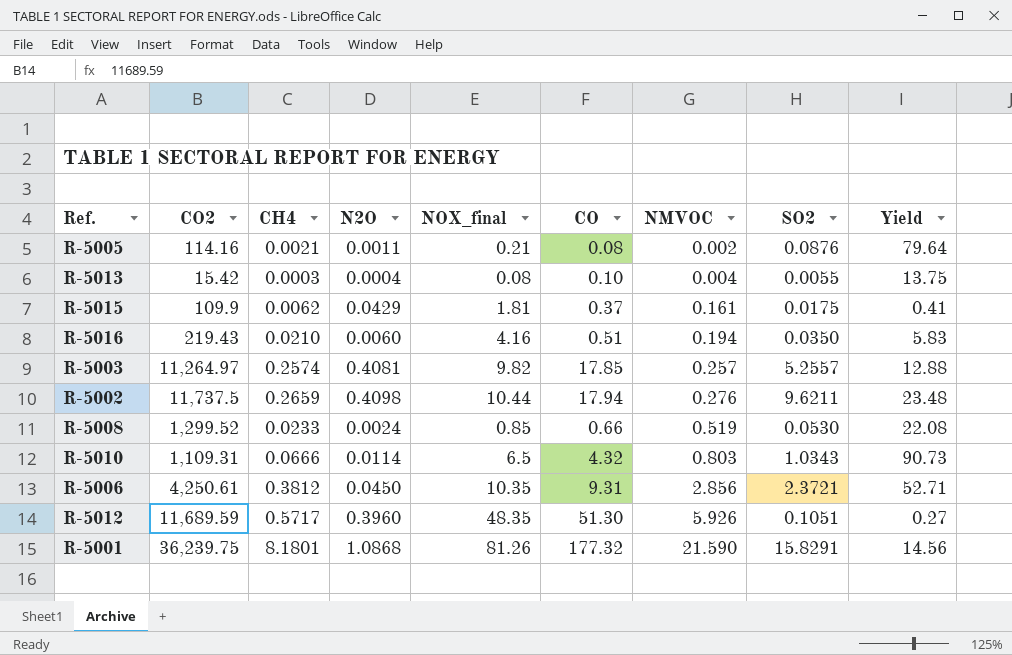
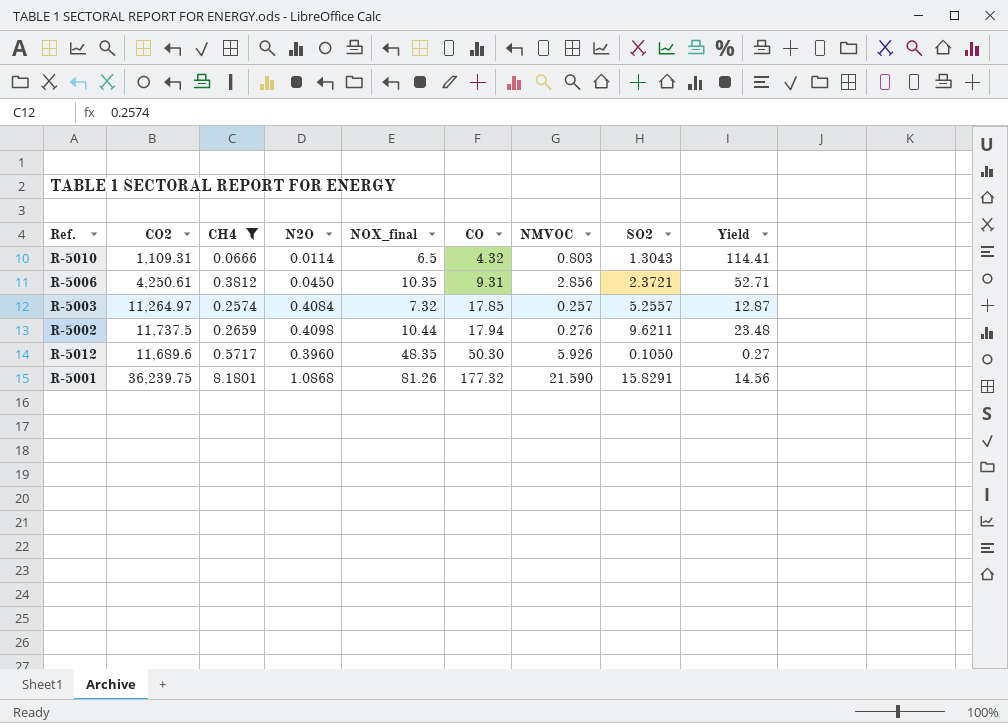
filter: none -> CH4 >= 0.0666
row order: NMVOC ascending -> CO ascending
R-5010 | SO2: 1.0343 -> 1.3043
R-5010 | Yield: 90.73 -> 114.41
R-5003 | N2O: 0.4081 -> 0.4084
R-5003 | NOX_final: 9.82 -> 7.32
R-5003 | Yield: 12.88 -> 12.87
R-5012 | CO2: 11,689.59 -> 11,689.6
R-5012 | CO: 51.30 -> 50.30
R-5012 | SO2: 0.1051 -> 0.1050

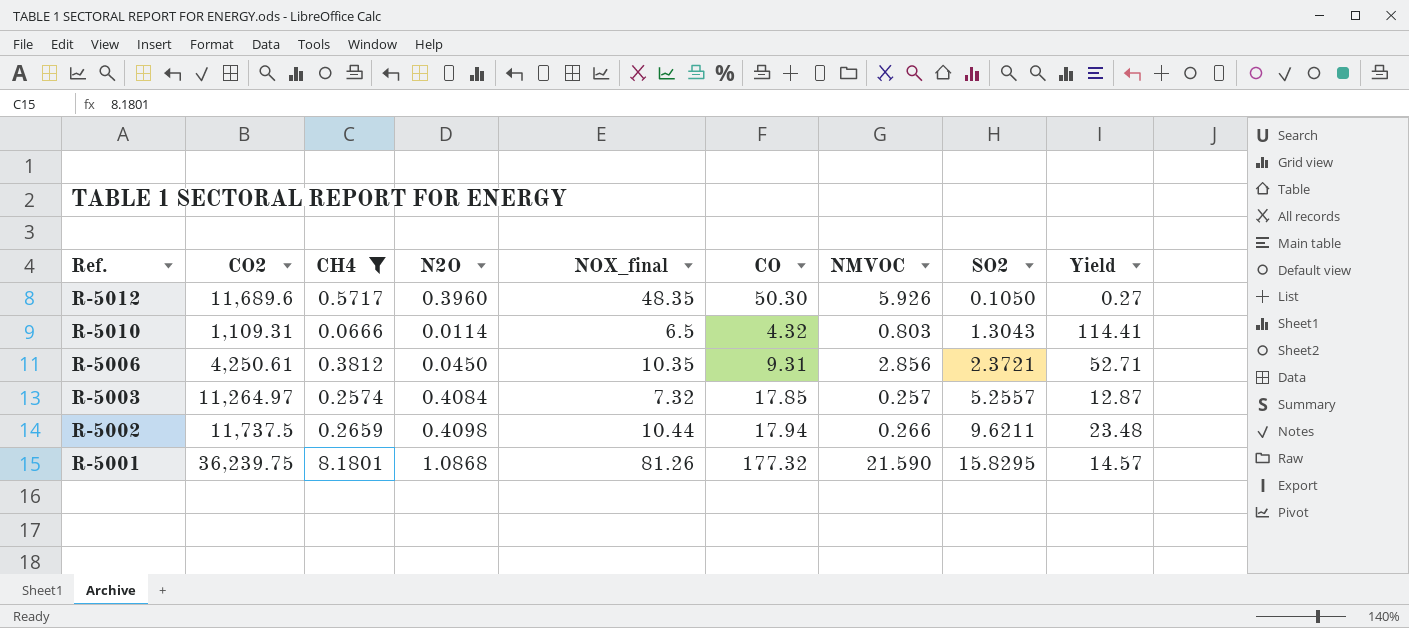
row order: CO ascending -> Ref. descending
R-5002 | NMVOC: 0.276 -> 0.266
R-5001 | SO2: 15.8291 -> 15.8295
R-5001 | Yield: 14.56 -> 14.57

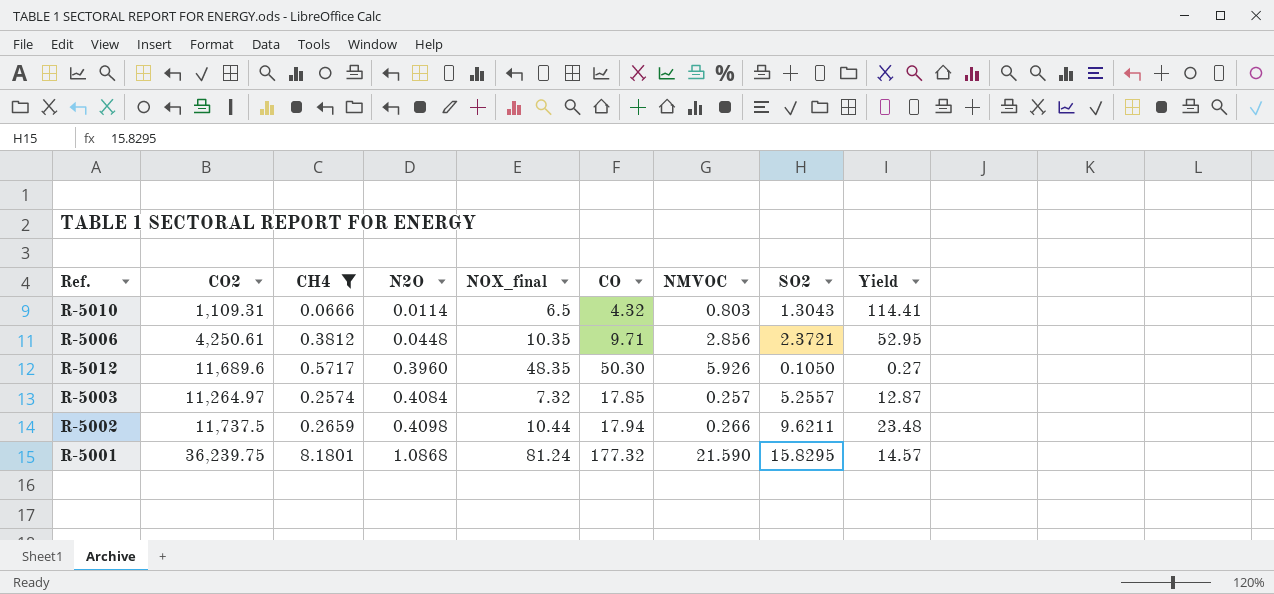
row order: Ref. descending -> N2O ascending
R-5006 | N2O: 0.0450 -> 0.0448
R-5006 | CO: 9.31 -> 9.71
R-5006 | Yield: 52.71 -> 52.95
R-5001 | NOX_final: 81.26 -> 81.24

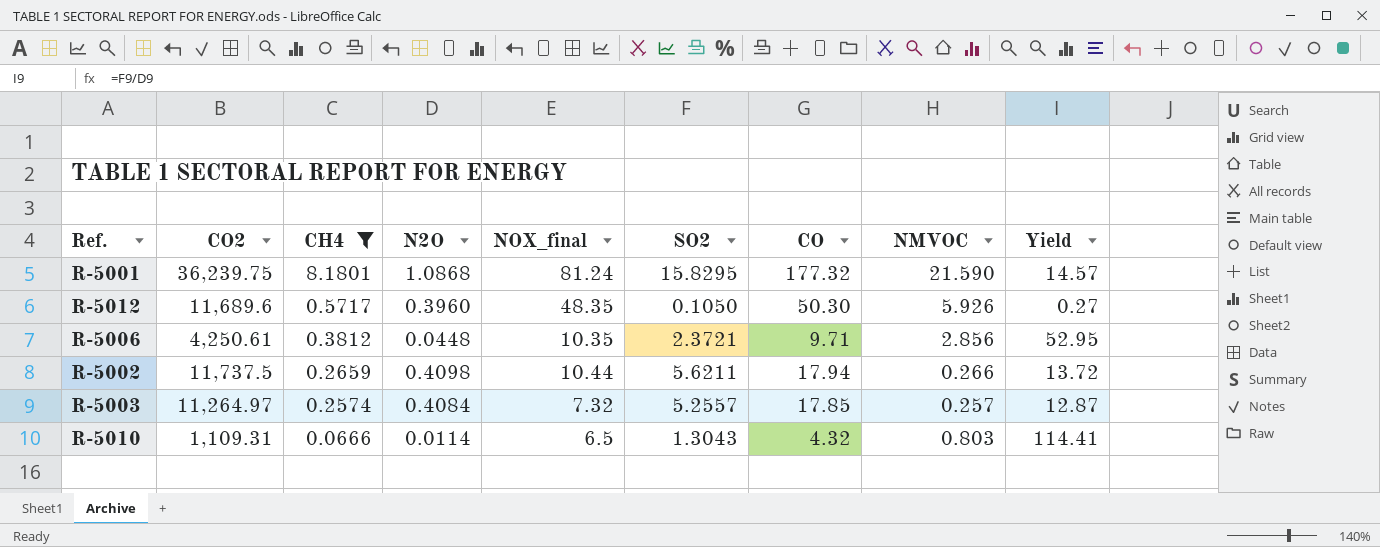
row order: N2O ascending -> CH4 descending
column SO2 | position: 8 -> 6
R-5002 | SO2: 9.6211 -> 5.6211
R-5002 | Yield: 23.48 -> 13.72

